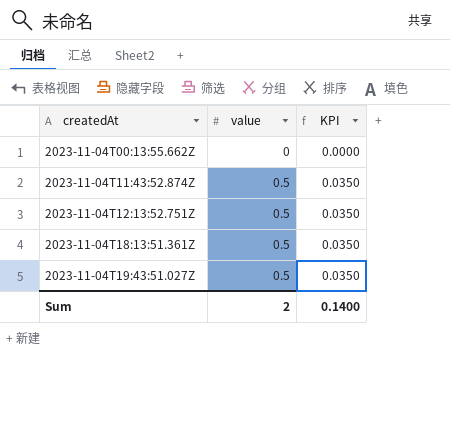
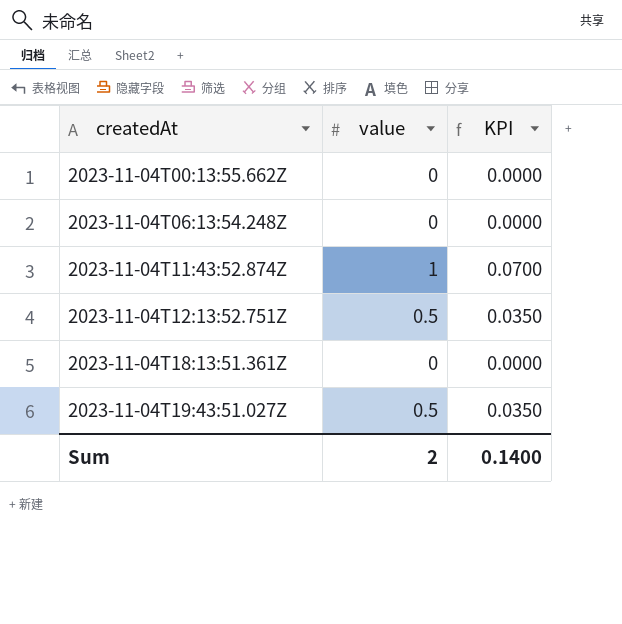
row 2023-11-04T06:13:54.248Z: none -> 0 | 0.0000
2023-11-04T11:43:52.874Z | value: 0.5 -> 1
2023-11-04T11:43:52.874Z | KPI: 0.0350 -> 0.0700
2023-11-04T18:13:51.361Z | value: 0.5 -> 0
2023-11-04T18:13:51.361Z | KPI: 0.0350 -> 0.0000

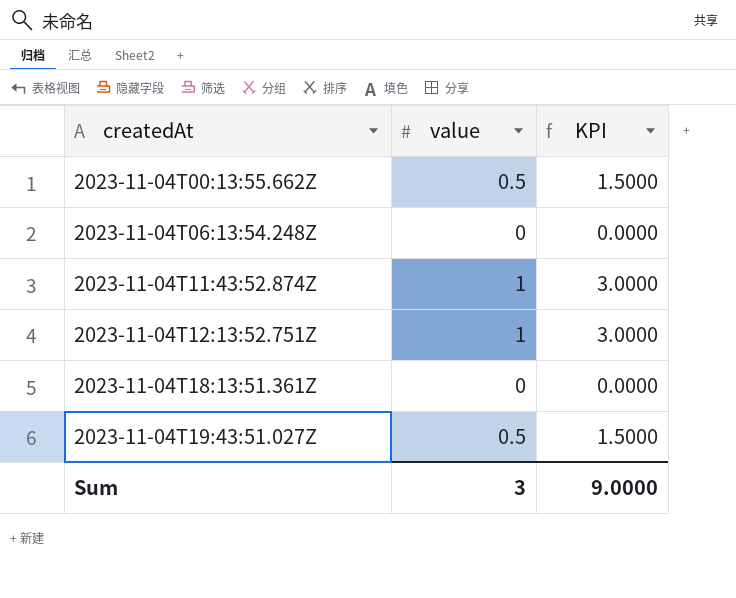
column KPI | formula: [value] * 0.07 -> [value] * 3
2023-11-04T00:13:55.662Z | value: 0 -> 0.5
2023-11-04T12:13:52.751Z | value: 0.5 -> 1
Sum | value: 2 -> 3
Sum | KPI: 0.1400 -> 9.0000

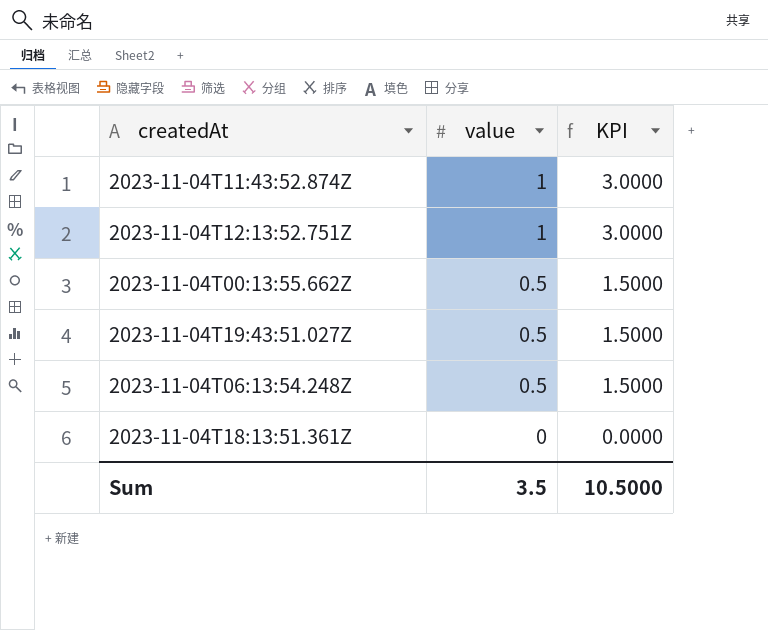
row order: createdAt ascending -> value descending
2023-11-04T06:13:54.248Z | value: 0 -> 0.5
2023-11-04T06:13:54.248Z | KPI: 0.0000 -> 1.5000
Sum | value: 3 -> 3.5
Sum | KPI: 9.0000 -> 10.5000

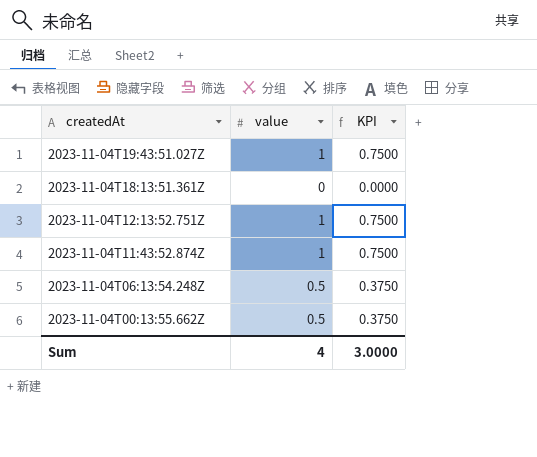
row order: value descending -> createdAt descending
column KPI | formula: [value] * 3 -> [value] * 0.75
2023-11-04T19:43:51.027Z | value: 0.5 -> 1
Sum | value: 3.5 -> 4
Sum | KPI: 10.5000 -> 3.0000

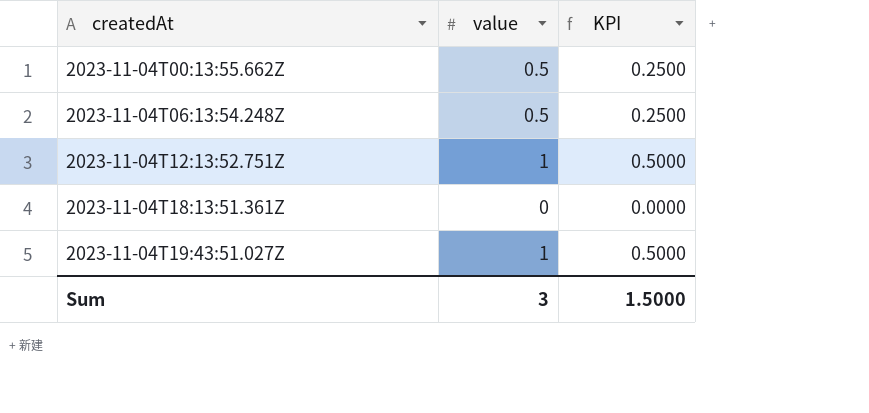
row order: createdAt descending -> createdAt ascending
column KPI | formula: [value] * 0.75 -> [value] * 0.5
row 2023-11-04T11:43:52.874Z: 1 | 0.7500 -> none
Sum | value: 4 -> 3
Sum | KPI: 3.0000 -> 1.5000

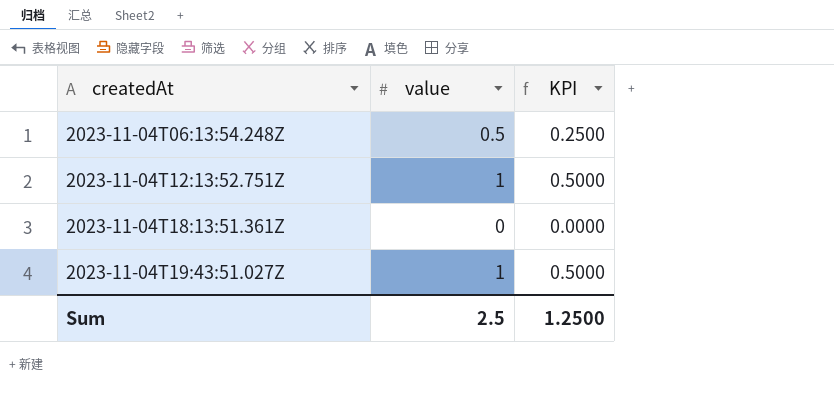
row 2023-11-04T00:13:55.662Z: 0.5 | 0.2500 -> none
Sum | value: 3 -> 2.5
Sum | KPI: 1.5000 -> 1.2500

